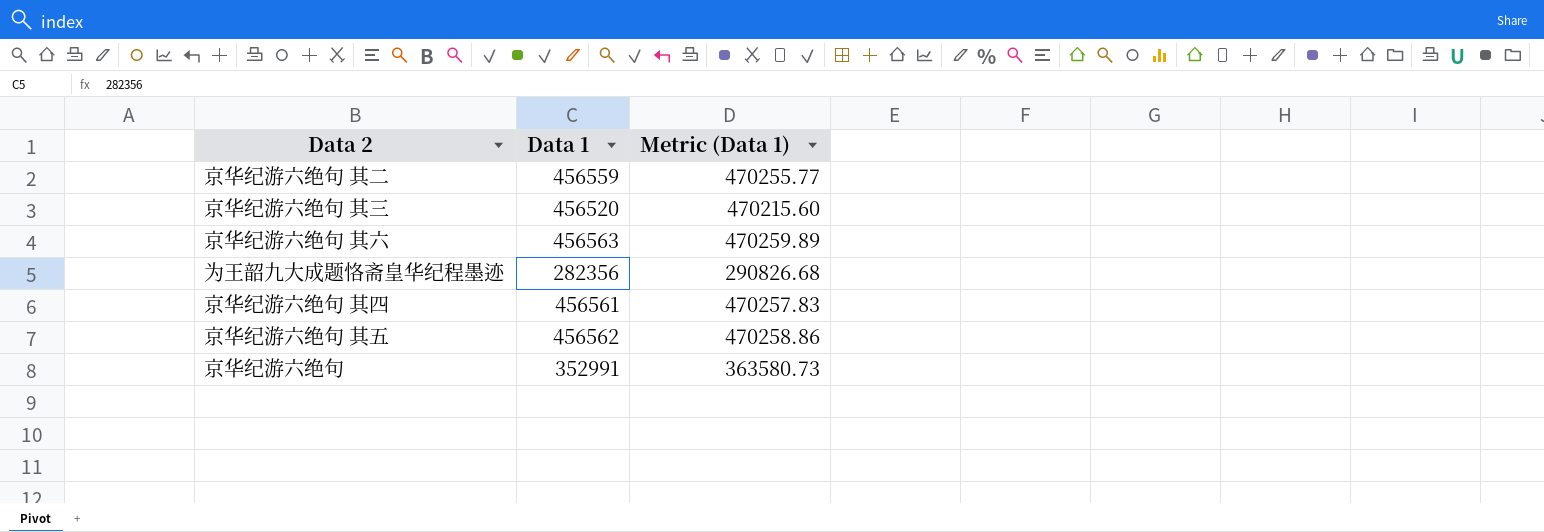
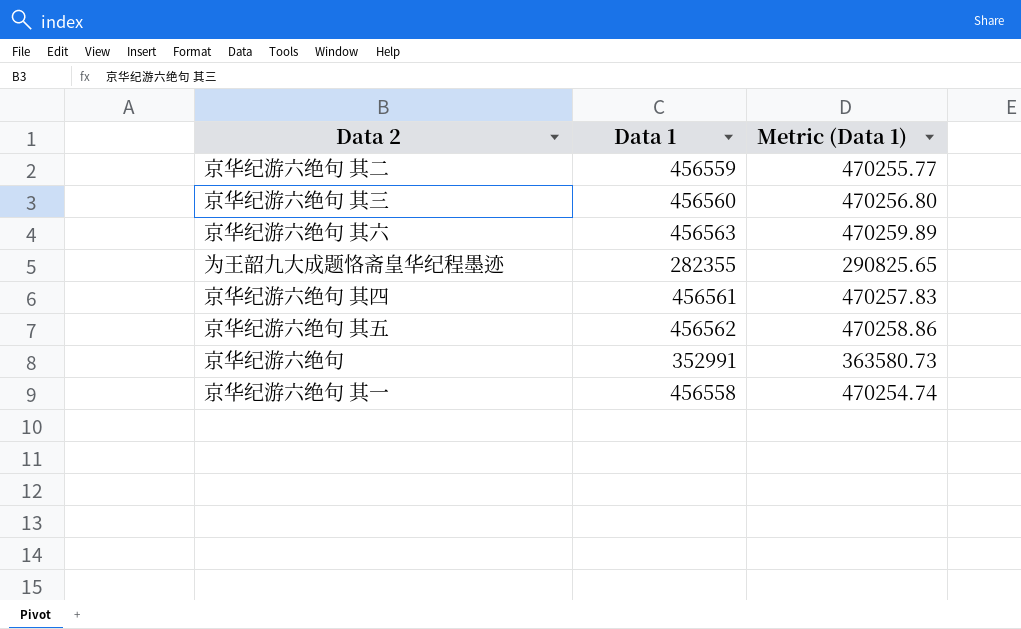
京华纪游六绝句 其三 | Data 1: 456520 -> 456560
京华纪游六绝句 其三 | Metric (Data 1): 470215.60 -> 470256.80
为王韶九大成题恪斋皇华纪程墨迹 | Data 1: 282356 -> 282355
为王韶九大成题恪斋皇华纪程墨迹 | Metric (Data 1): 290826.68 -> 290825.65
row 京华纪游六绝句 其一: none -> 456558 | 470254.74

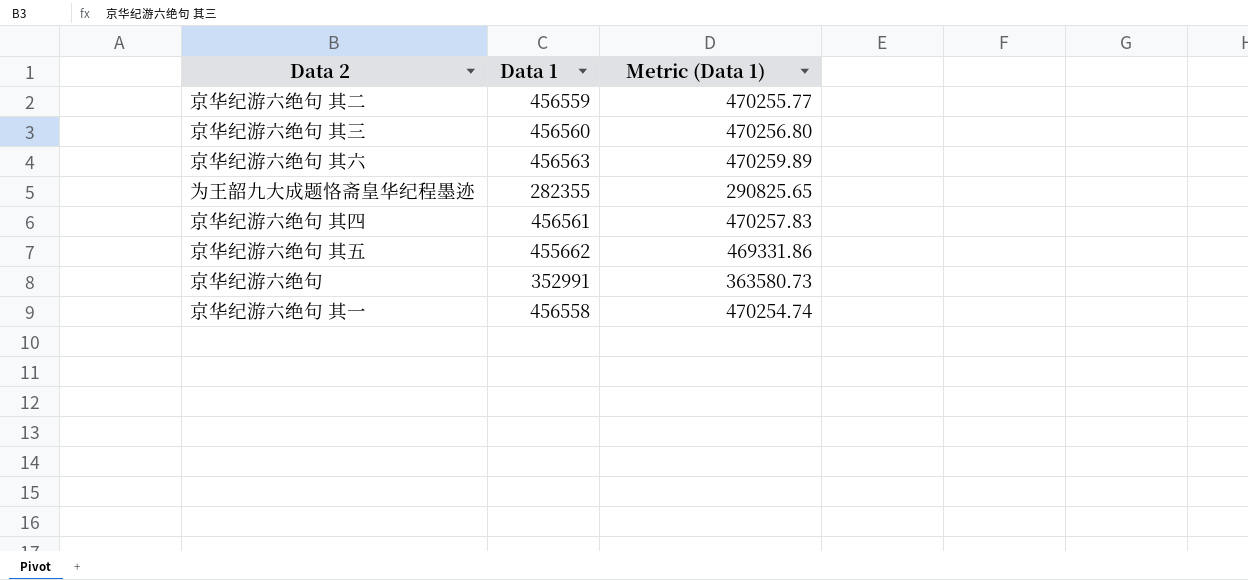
京华纪游六绝句 其五 | Data 1: 456562 -> 455662
京华纪游六绝句 其五 | Metric (Data 1): 470258.86 -> 469331.86

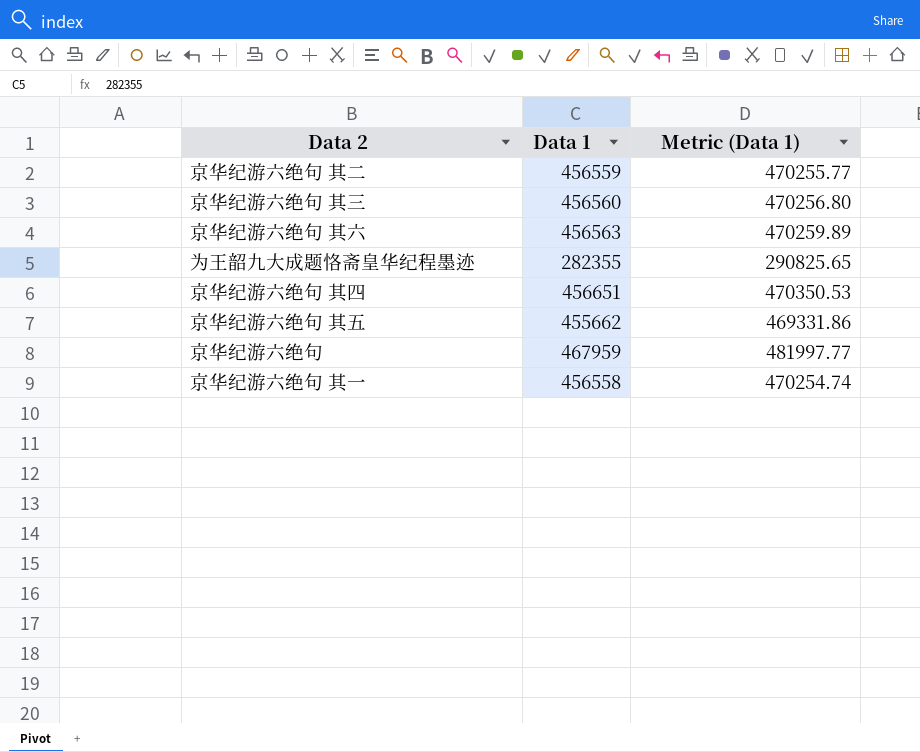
京华纪游六绝句 其四 | Data 1: 456561 -> 456651
京华纪游六绝句 其四 | Metric (Data 1): 470257.83 -> 470350.53
京华纪游六绝句 | Data 1: 352991 -> 467959
京华纪游六绝句 | Metric (Data 1): 363580.73 -> 481997.77

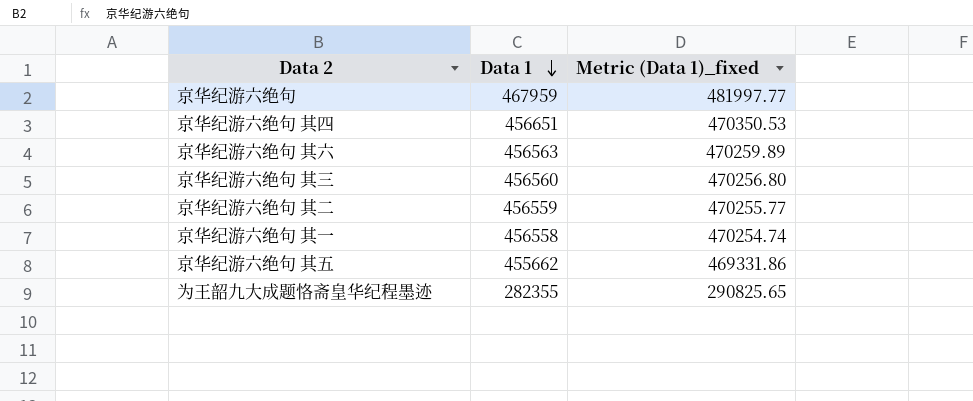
row order: none -> Data 1 descending
column name: Metric (Data 1) -> Metric (Data 1)_fixed

